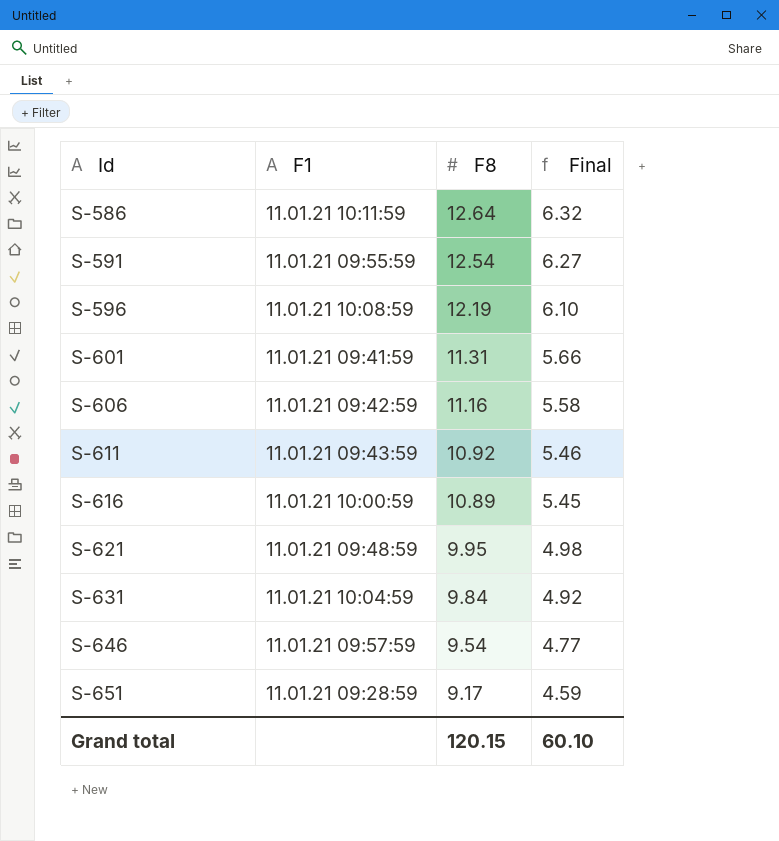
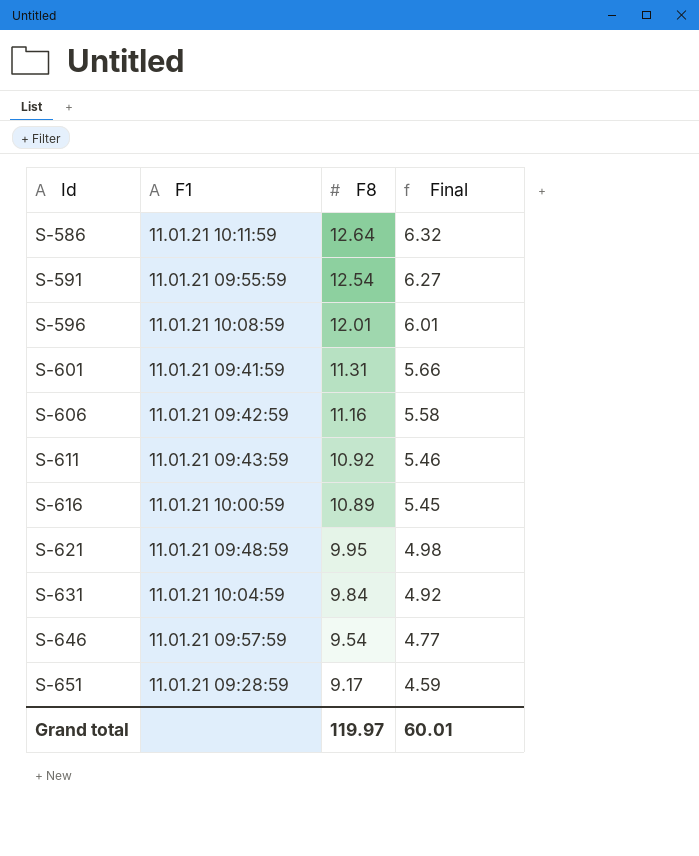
S-596 | F8: 12.19 -> 12.01
S-596 | Final: 6.10 -> 6.01
Grand total | F8: 120.15 -> 119.97
Grand total | Final: 60.10 -> 60.01

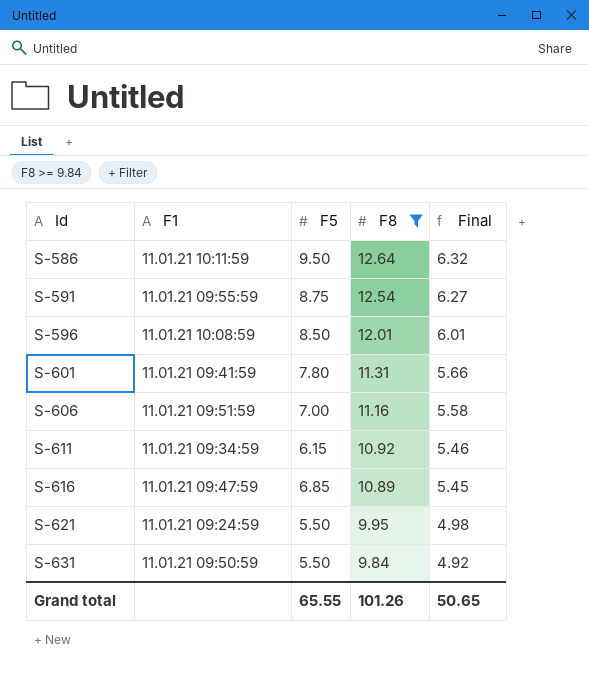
filter: none -> F8 >= 9.84
column F5 | position: none -> 3
S-606 | F1: 11.01.21 09:42:59 -> 11.01.21 09:51:59
S-611 | F1: 11.01.21 09:43:59 -> 11.01.21 09:34:59
S-616 | F1: 11.01.21 10:00:59 -> 11.01.21 09:47:59
S-621 | F1: 11.01.21 09:48:59 -> 11.01.21 09:24:59
S-631 | F1: 11.01.21 10:04:59 -> 11.01.21 09:50:59
Grand total | F8: 119.97 -> 101.26
Grand total | Final: 60.01 -> 50.65

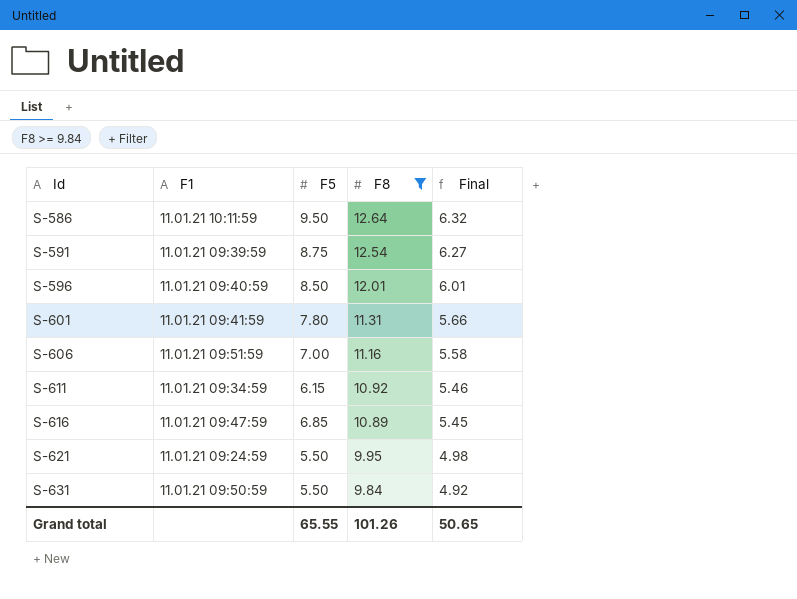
S-591 | F1: 11.01.21 09:55:59 -> 11.01.21 09:39:59
S-596 | F1: 11.01.21 10:08:59 -> 11.01.21 09:40:59

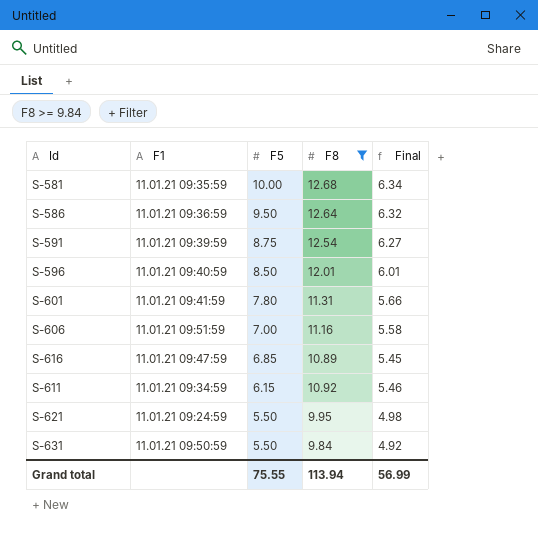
row order: Id ascending -> F5 descending
row S-581: none -> 11.01.21 09:35:59 | 10.00 | 12.68 | 6.34
S-586 | F1: 11.01.21 10:11:59 -> 11.01.21 09:36:59
Grand total | F5: 65.55 -> 75.55
Grand total | F8: 101.26 -> 113.94
Grand total | Final: 50.65 -> 56.99

